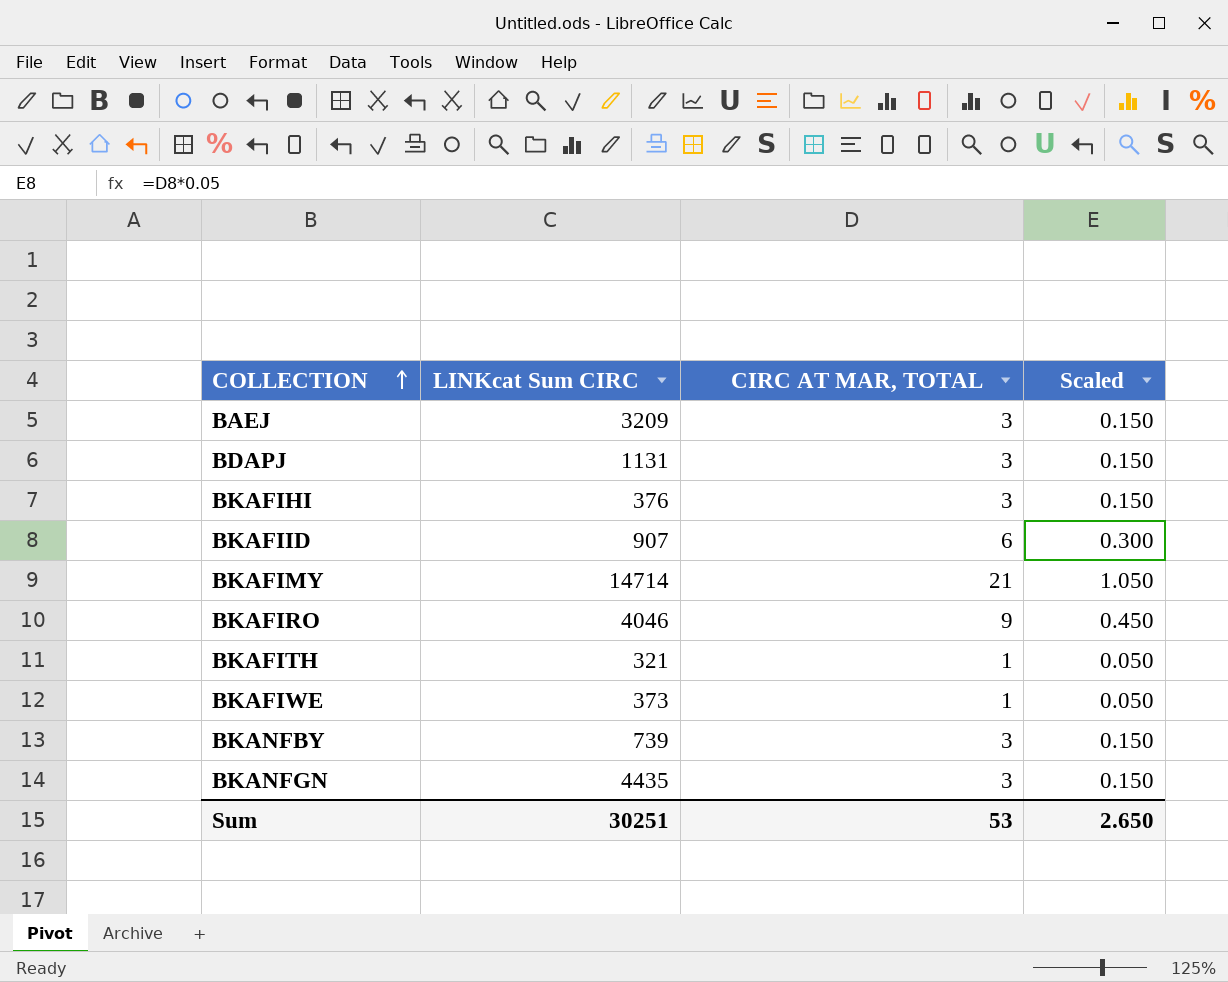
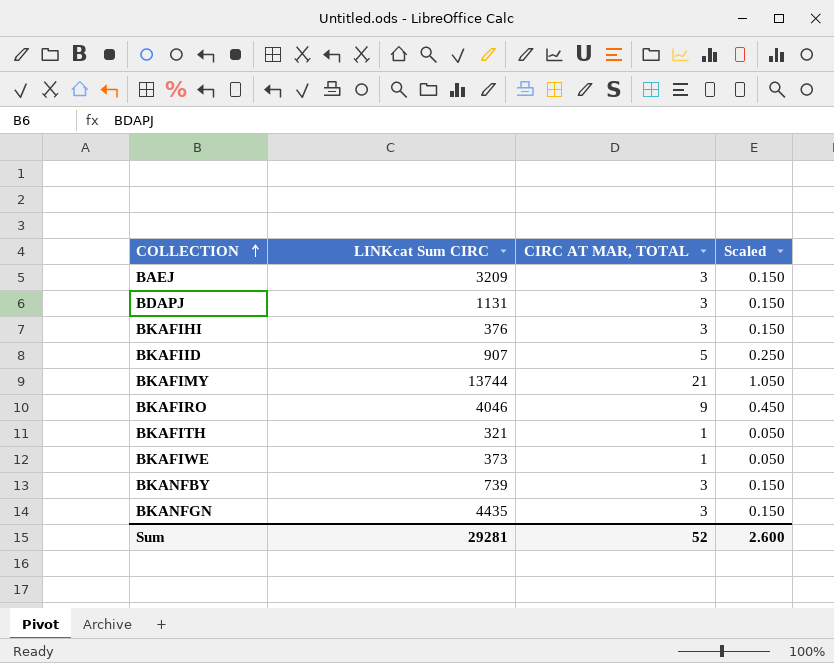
BKAFIID | CIRC AT MAR, TOTAL: 6 -> 5
BKAFIID | Scaled: 0.300 -> 0.250
BKAFIMY | LINKcat Sum CIRC: 14714 -> 13744
Sum | LINKcat Sum CIRC: 30251 -> 29281
Sum | CIRC AT MAR, TOTAL: 53 -> 52
Sum | Scaled: 2.650 -> 2.600

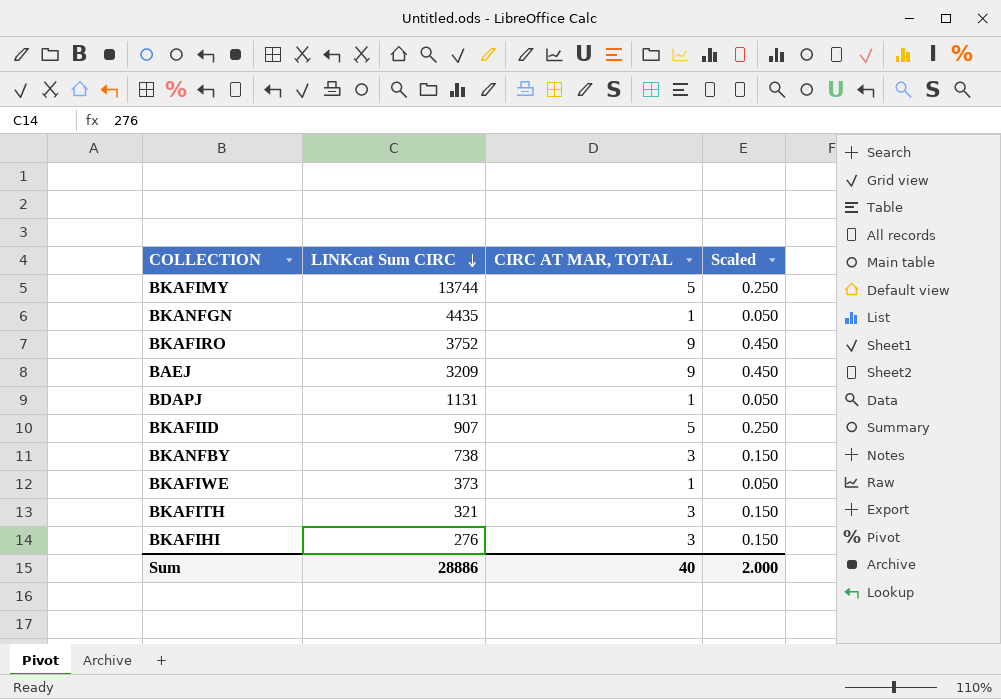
row order: COLLECTION ascending -> LINKcat Sum CIRC descending
BKAFIMY | CIRC AT MAR, TOTAL: 21 -> 5
BKAFIMY | Scaled: 1.050 -> 0.250
BKANFGN | CIRC AT MAR, TOTAL: 3 -> 1
BKANFGN | Scaled: 0.150 -> 0.050
BKAFIRO | LINKcat Sum CIRC: 4046 -> 3752
BAEJ | CIRC AT MAR, TOTAL: 3 -> 9
BAEJ | Scaled: 0.150 -> 0.450
BDAPJ | CIRC AT MAR, TOTAL: 3 -> 1
BDAPJ | Scaled: 0.150 -> 0.050
BKANFBY | LINKcat Sum CIRC: 739 -> 738
BKAFITH | CIRC AT MAR, TOTAL: 1 -> 3
BKAFITH | Scaled: 0.050 -> 0.150
BKAFIHI | LINKcat Sum CIRC: 376 -> 276
Sum | LINKcat Sum CIRC: 29281 -> 28886
Sum | CIRC AT MAR, TOTAL: 52 -> 40
Sum | Scaled: 2.600 -> 2.000

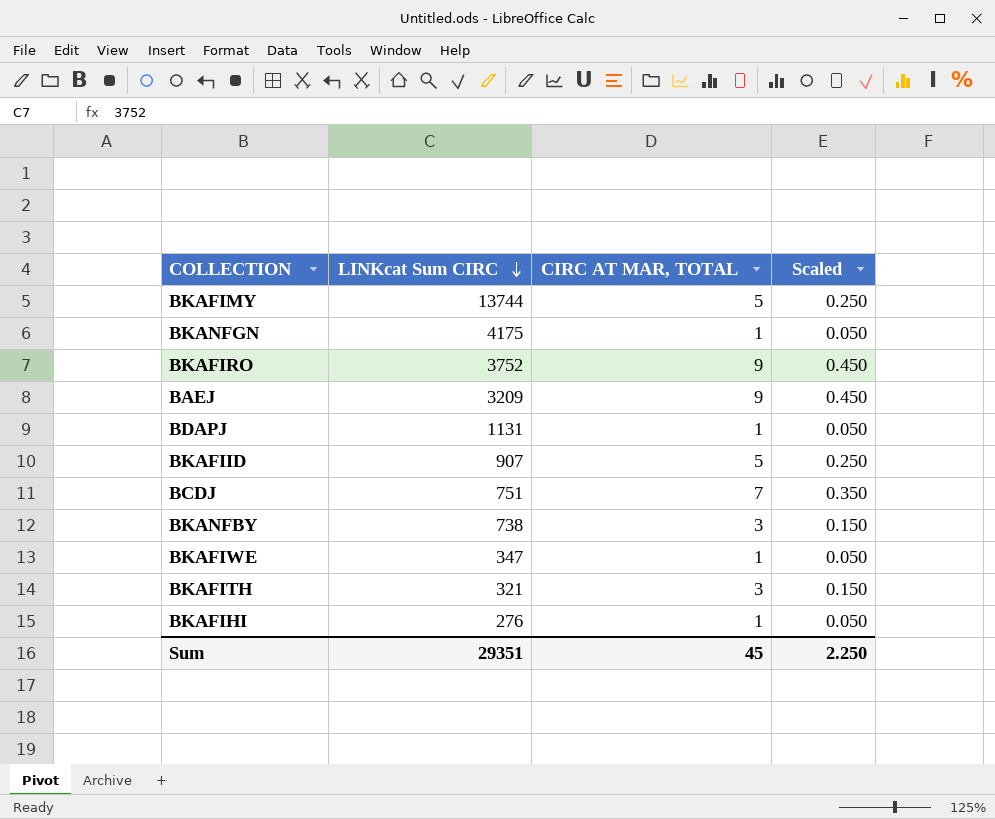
BKANFGN | LINKcat Sum CIRC: 4435 -> 4175
row BCDJ: none -> 751 | 7 | 0.350
BKAFIWE | LINKcat Sum CIRC: 373 -> 347
BKAFIHI | CIRC AT MAR, TOTAL: 3 -> 1
BKAFIHI | Scaled: 0.150 -> 0.050
Sum | LINKcat Sum CIRC: 28886 -> 29351
Sum | CIRC AT MAR, TOTAL: 40 -> 45
Sum | Scaled: 2.000 -> 2.250

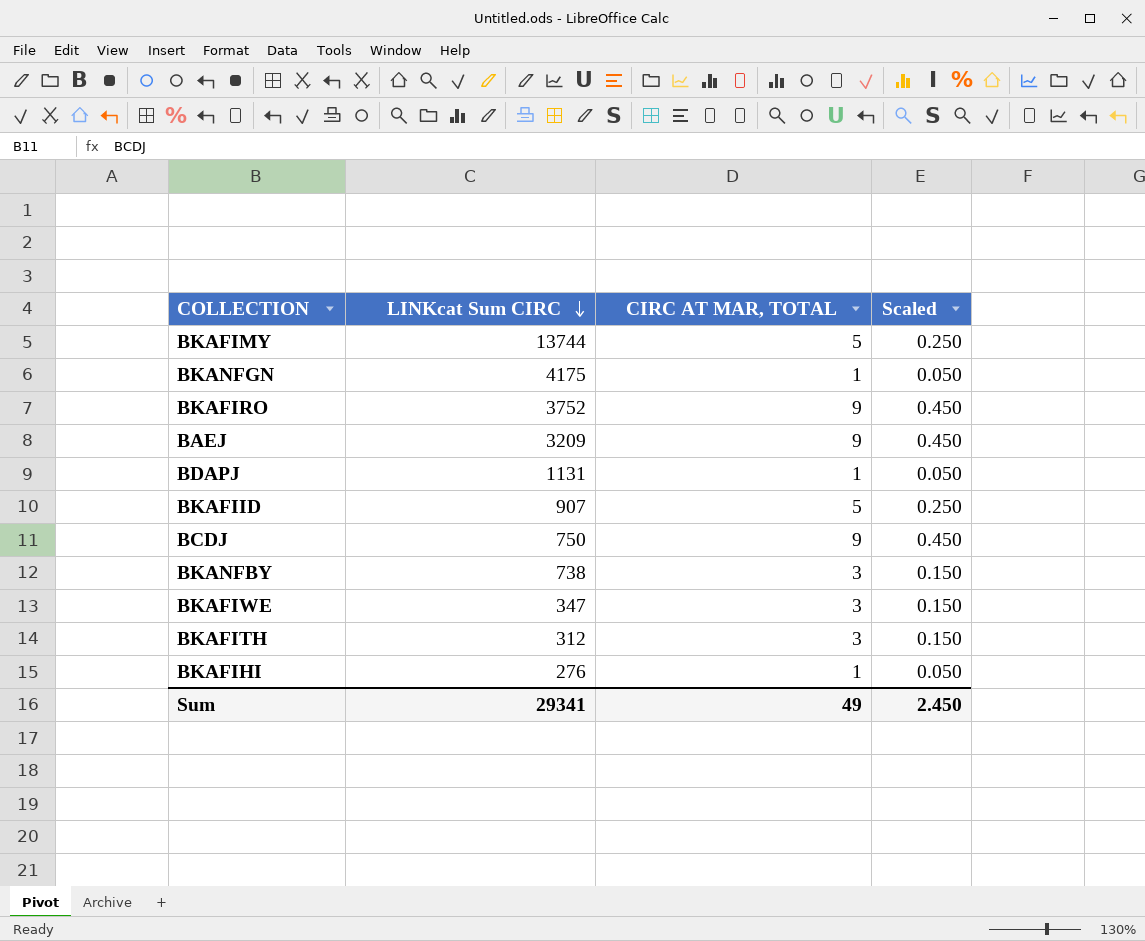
BCDJ | LINKcat Sum CIRC: 751 -> 750
BCDJ | CIRC AT MAR, TOTAL: 7 -> 9
BCDJ | Scaled: 0.350 -> 0.450
BKAFIWE | CIRC AT MAR, TOTAL: 1 -> 3
BKAFIWE | Scaled: 0.050 -> 0.150
BKAFITH | LINKcat Sum CIRC: 321 -> 312
Sum | LINKcat Sum CIRC: 29351 -> 29341
Sum | CIRC AT MAR, TOTAL: 45 -> 49
Sum | Scaled: 2.250 -> 2.450

